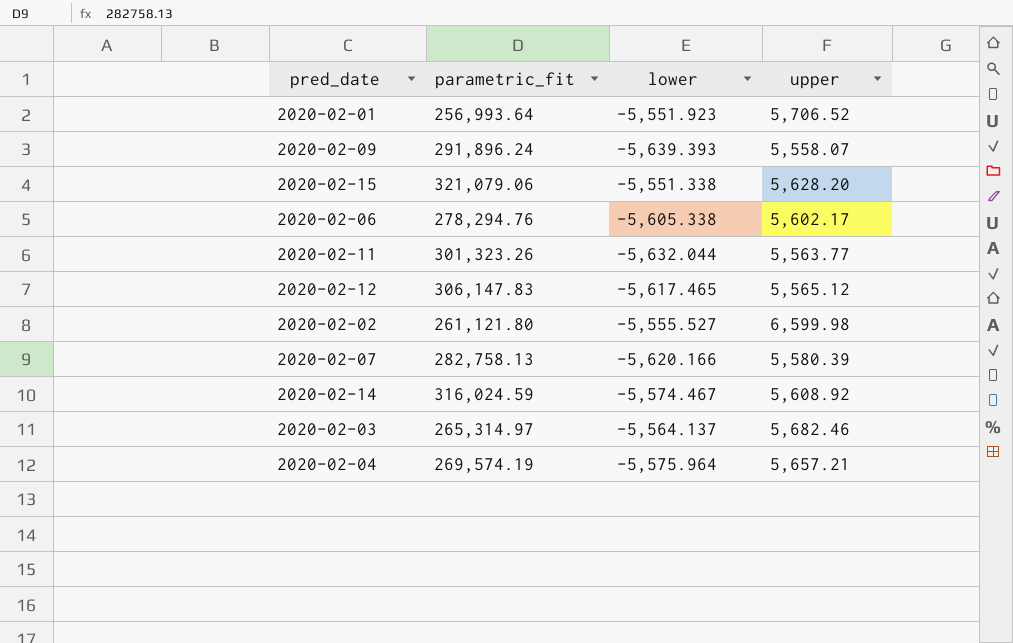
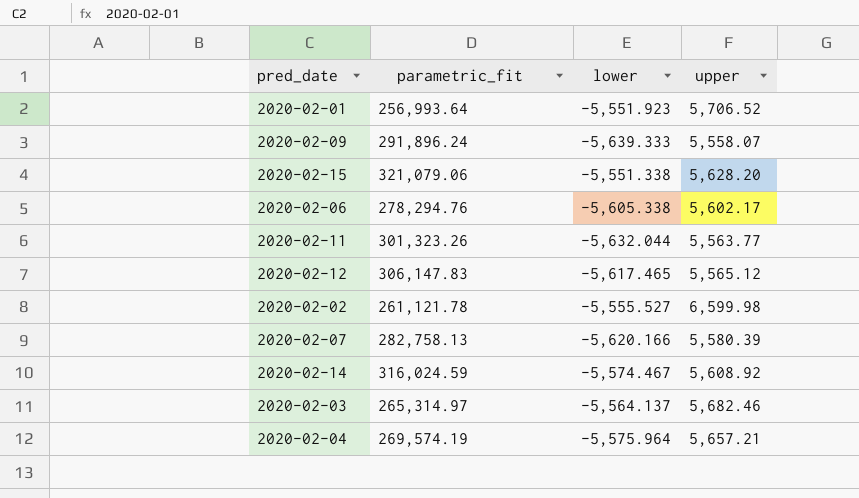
2020-02-09 | lower: -5,639.393 -> -5,639.333
2020-02-02 | parametric_fit: 261,121.80 -> 261,121.78

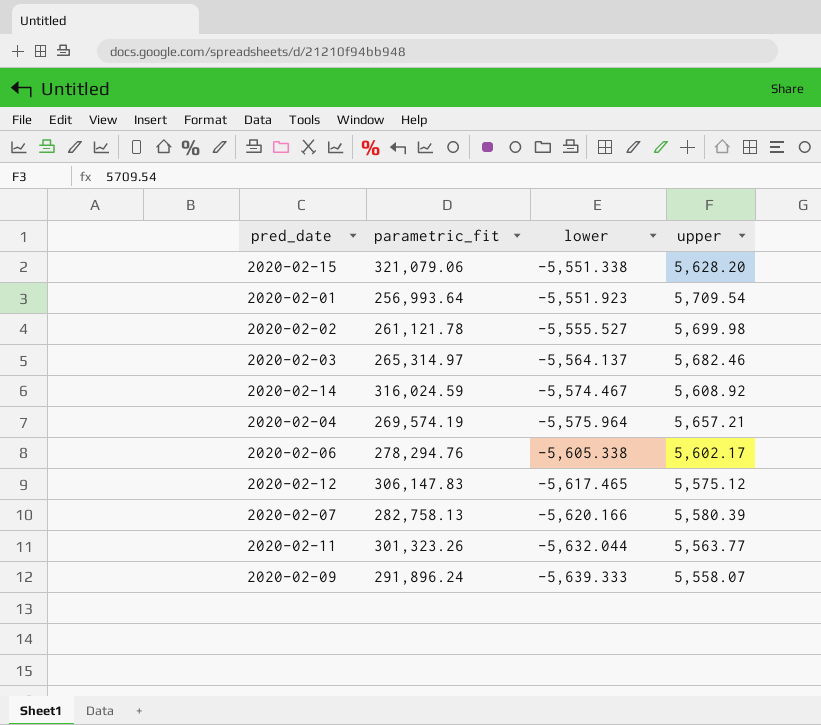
row order: none -> lower descending
2020-02-01 | upper: 5,706.52 -> 5,709.54
2020-02-02 | upper: 6,599.98 -> 5,699.98
2020-02-12 | upper: 5,565.12 -> 5,575.12

